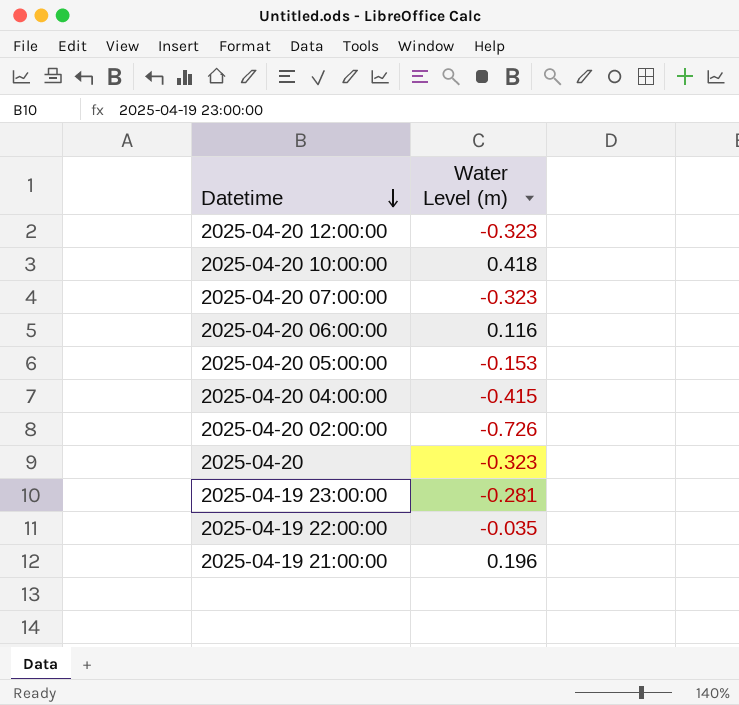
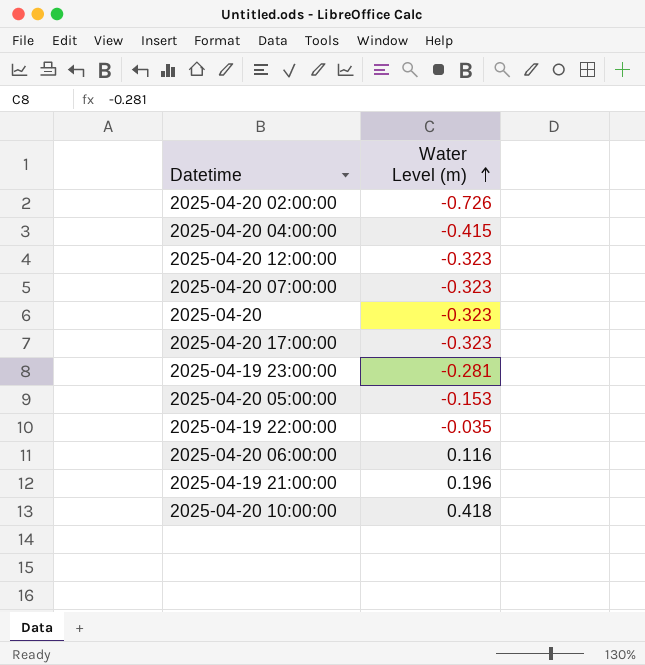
row order: Datetime descending -> Water Level (m) ascending
row 2025-04-20 17:00:00: none -> -0.323

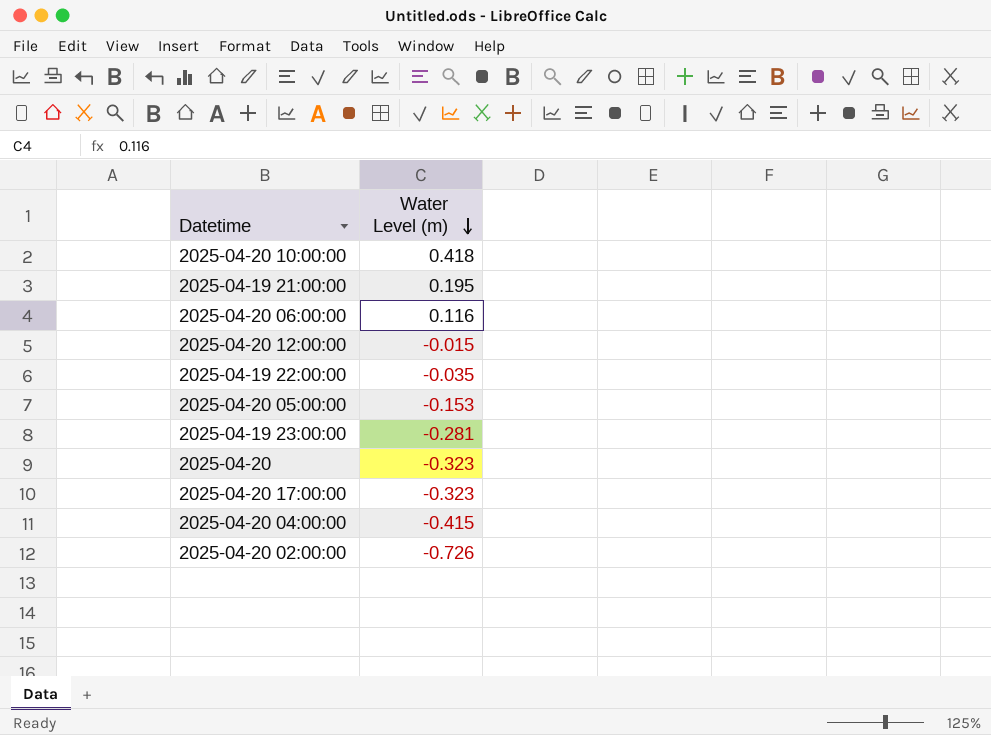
row order: Water Level (m) ascending -> Water Level (m) descending
row 2025-04-20 07:00:00: -0.323 -> none
2025-04-19 21:00:00 | Water Level (m): 0.196 -> 0.195
2025-04-20 12:00:00 | Water Level (m): -0.323 -> -0.015

